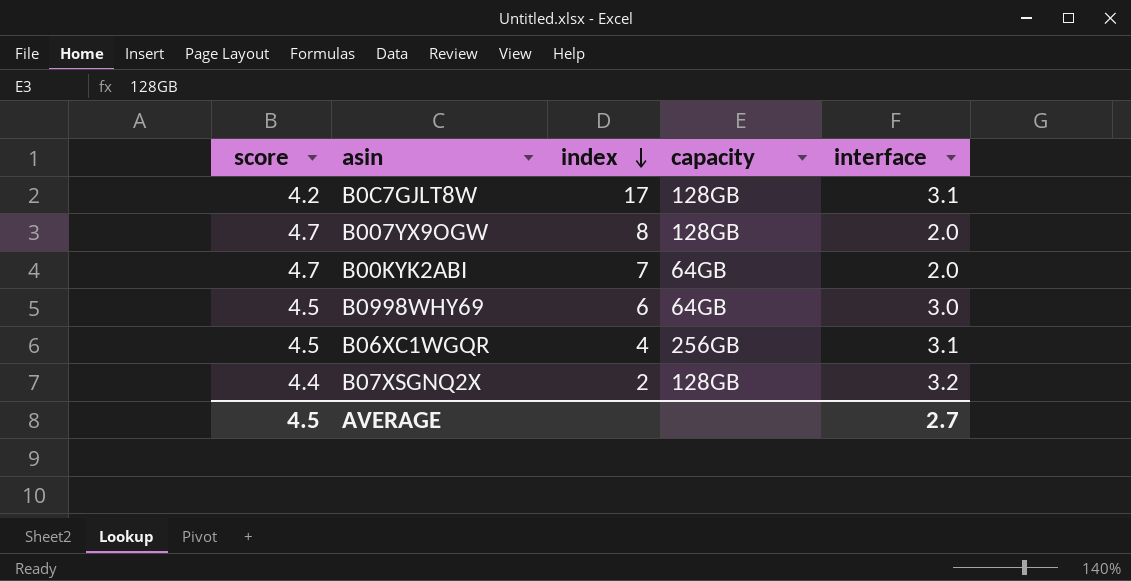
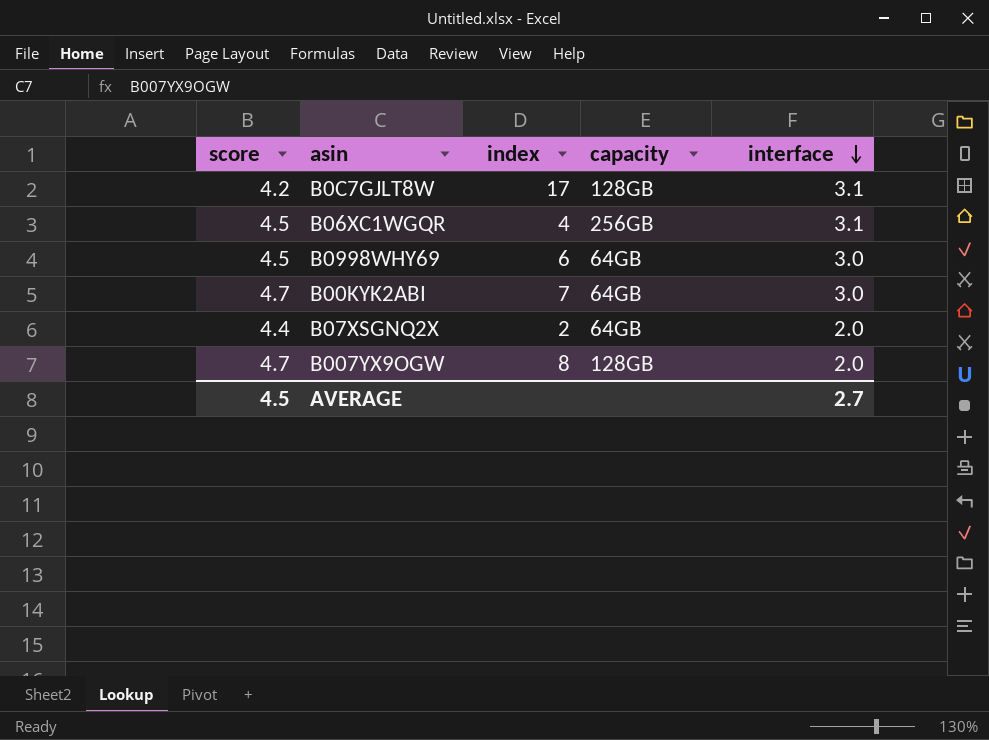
row order: index descending -> interface descending
B00KYK2ABI | interface: 2.0 -> 3.0
B07XSGNQ2X | capacity: 128GB -> 64GB
B07XSGNQ2X | interface: 3.2 -> 2.0

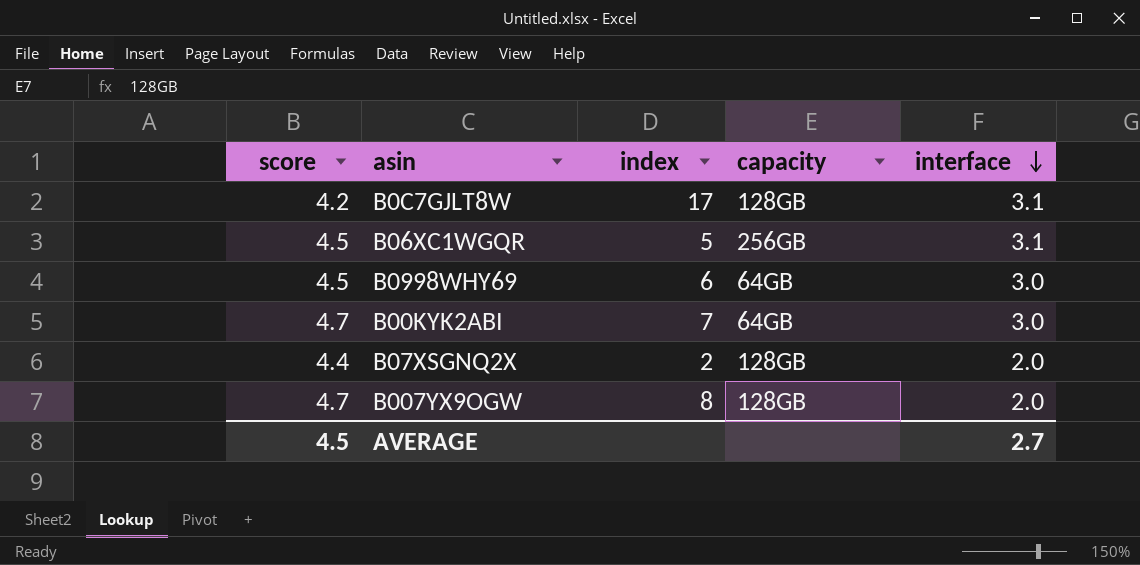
B06XC1WGQR | index: 4 -> 5
B07XSGNQ2X | capacity: 64GB -> 128GB

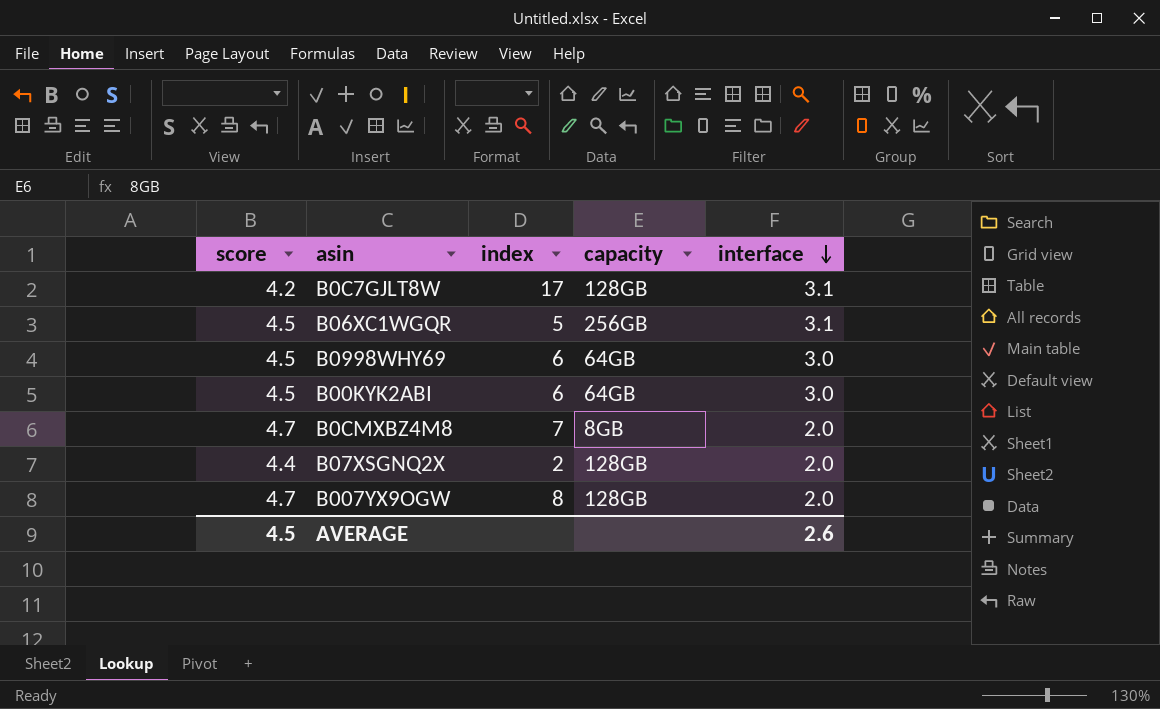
B00KYK2ABI | score: 4.7 -> 4.5
B00KYK2ABI | index: 7 -> 6
row B0CMXBZ4M8: none -> 4.7 | 7 | 8GB | 2.0
AVERAGE | interface: 2.7 -> 2.6

